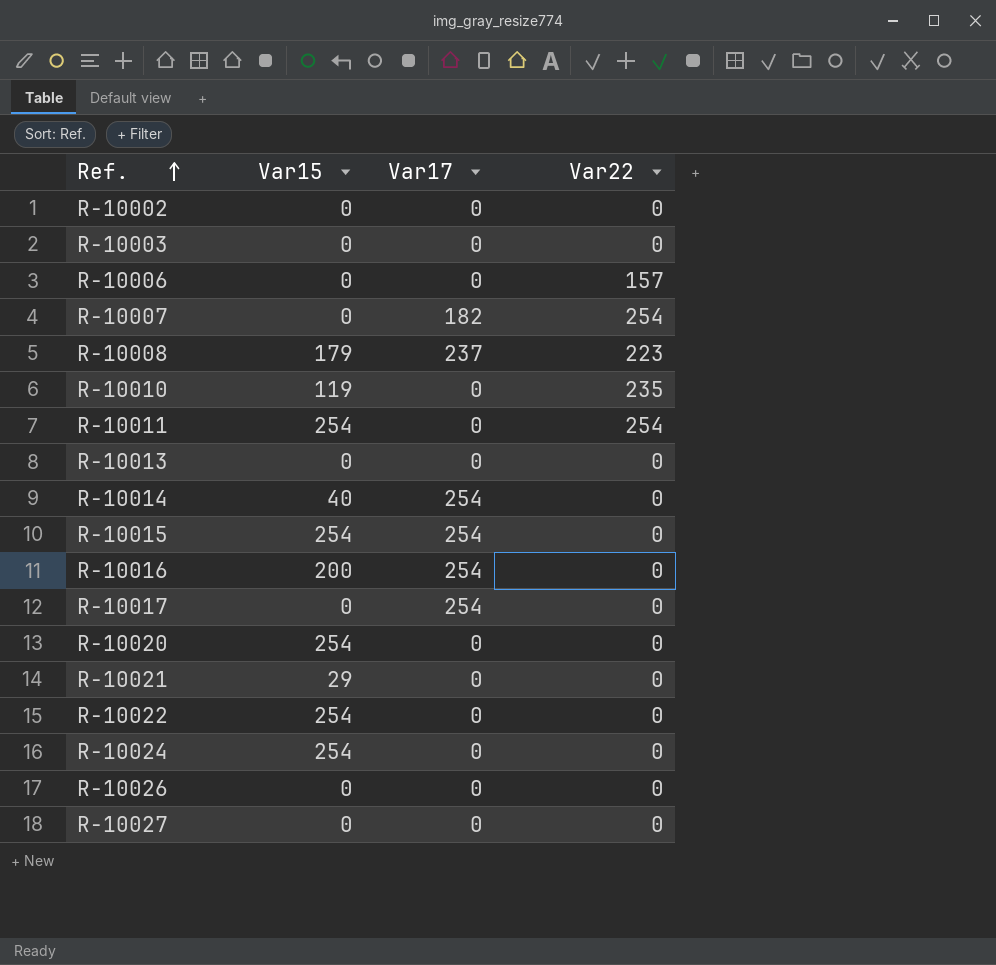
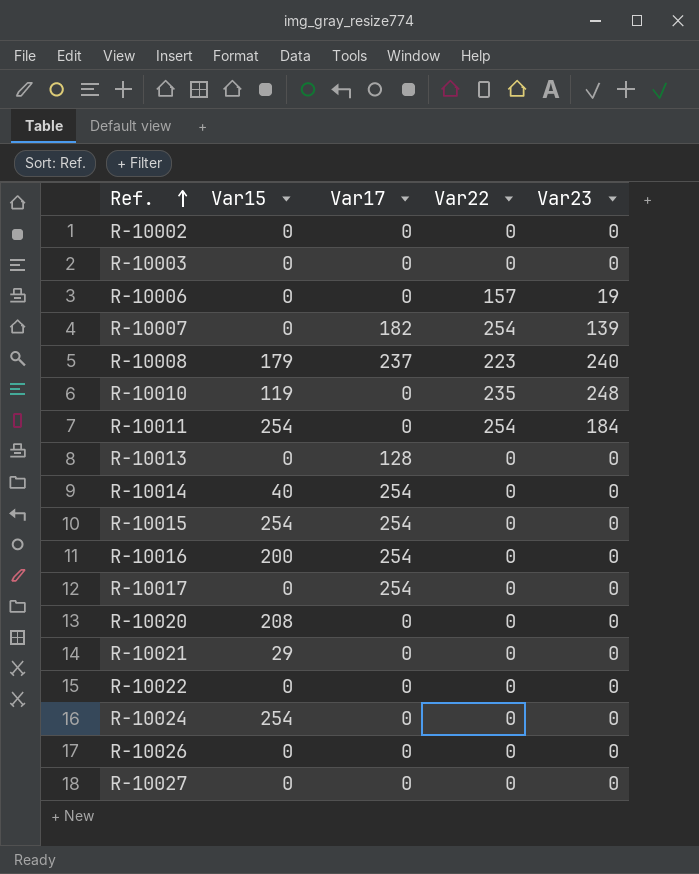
column Var23 | position: none -> 5
R-10013 | Var17: 0 -> 128
R-10020 | Var15: 254 -> 208
R-10022 | Var15: 254 -> 0

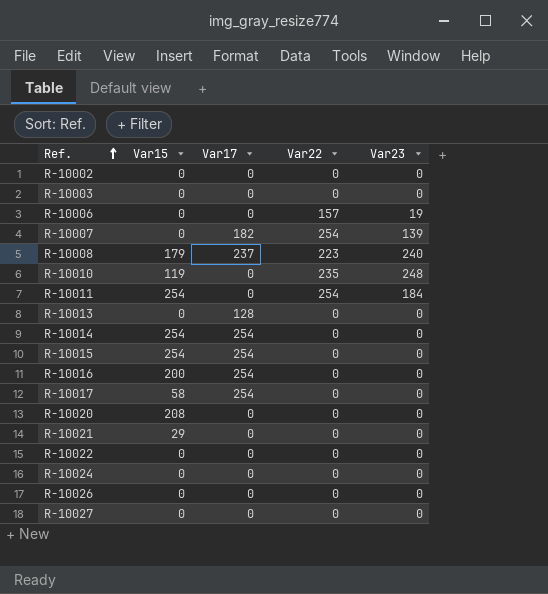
R-10014 | Var15: 40 -> 254
R-10017 | Var15: 0 -> 58
R-10024 | Var15: 254 -> 0

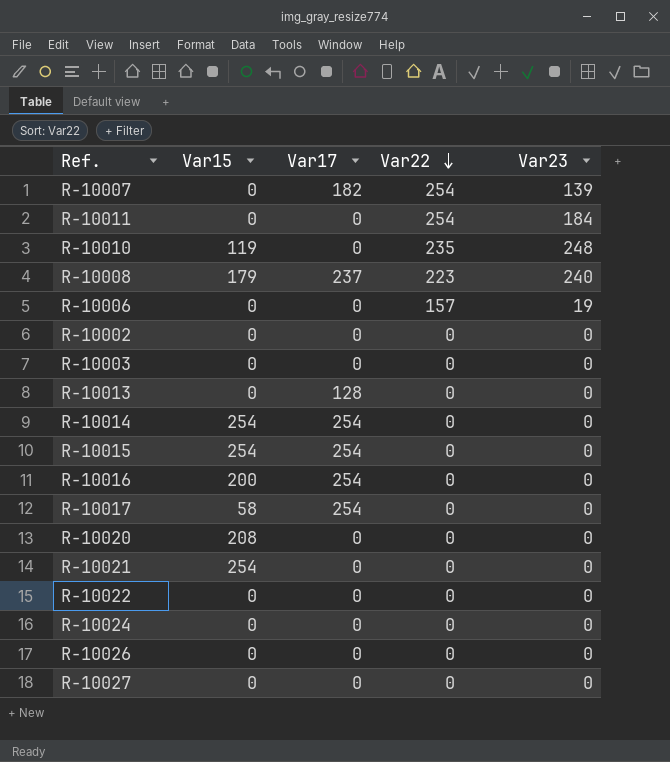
row order: Ref. ascending -> Var22 descending
R-10011 | Var15: 254 -> 0
R-10021 | Var15: 29 -> 254

